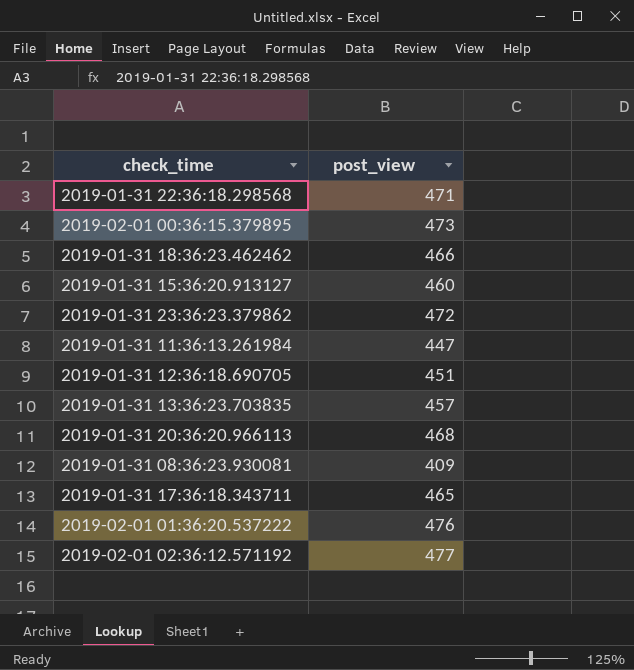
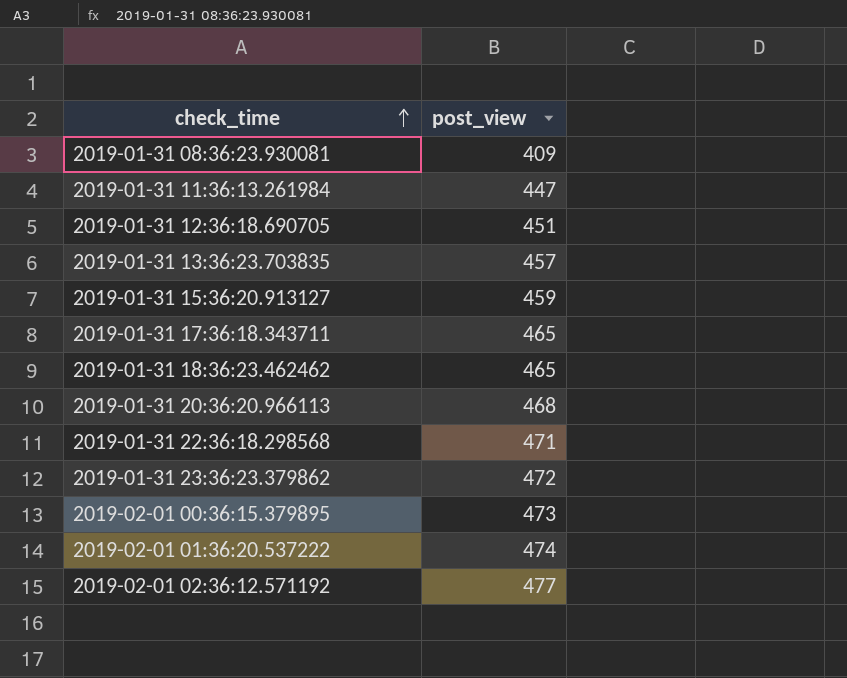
row order: none -> check_time ascending
2019-01-31 15:36:20.913127 | post_view: 460 -> 459
2019-01-31 18:36:23.462462 | post_view: 466 -> 465
2019-02-01 01:36:20.537222 | post_view: 476 -> 474

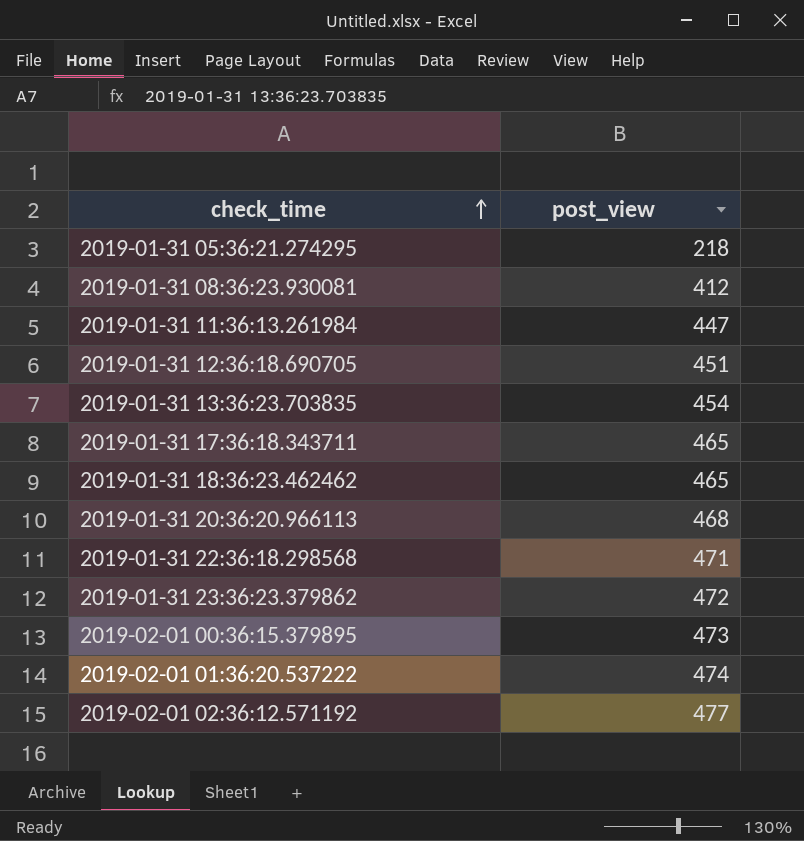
row 2019-01-31 15:36:20.913127: 459 -> none
row 2019-01-31 05:36:21.274295: none -> 218
2019-01-31 08:36:23.930081 | post_view: 409 -> 412
2019-01-31 13:36:23.703835 | post_view: 457 -> 454

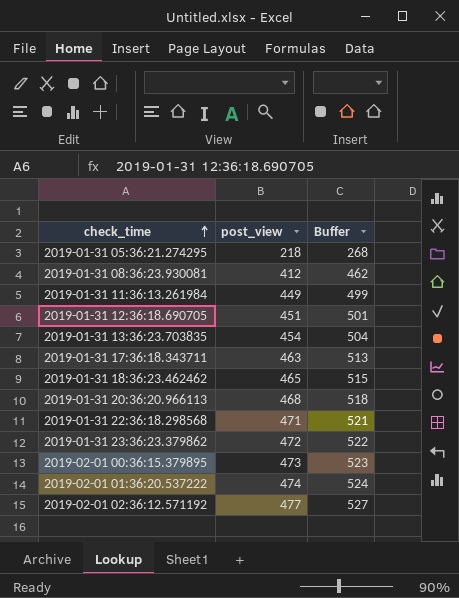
column Buffer | formula: none -> [post_view] + 50
2019-01-31 11:36:13.261984 | post_view: 447 -> 449
2019-01-31 17:36:18.343711 | post_view: 465 -> 463

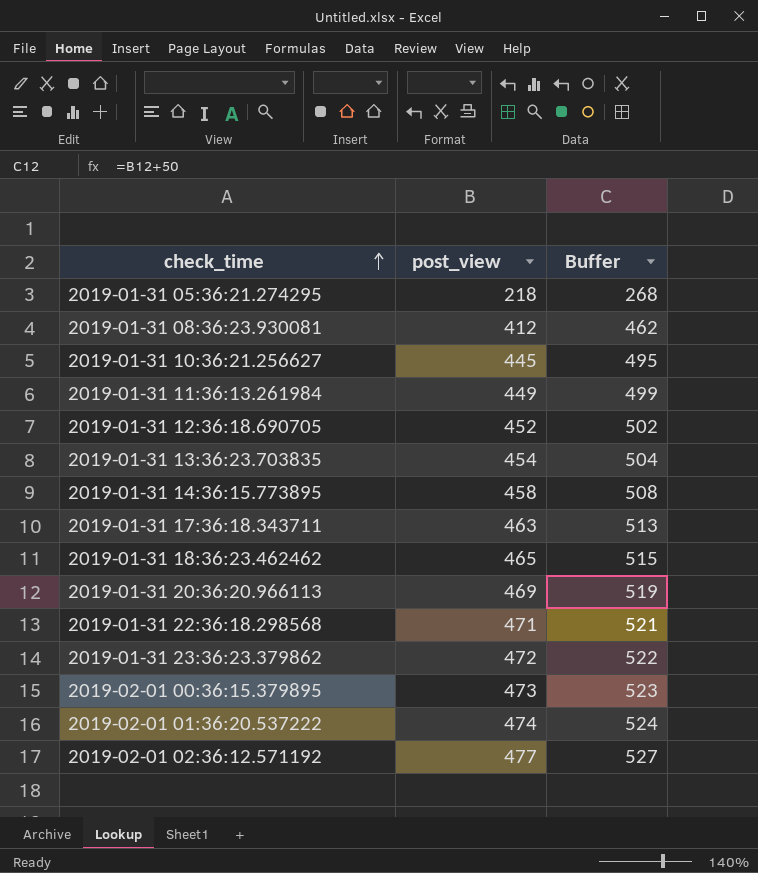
row 2019-01-31 10:36:21.256627: none -> 445 | 495
2019-01-31 12:36:18.690705 | post_view: 451 -> 452
2019-01-31 12:36:18.690705 | Buffer: 501 -> 502
row 2019-01-31 14:36:15.773895: none -> 458 | 508
2019-01-31 20:36:20.966113 | post_view: 468 -> 469
2019-01-31 20:36:20.966113 | Buffer: 518 -> 519

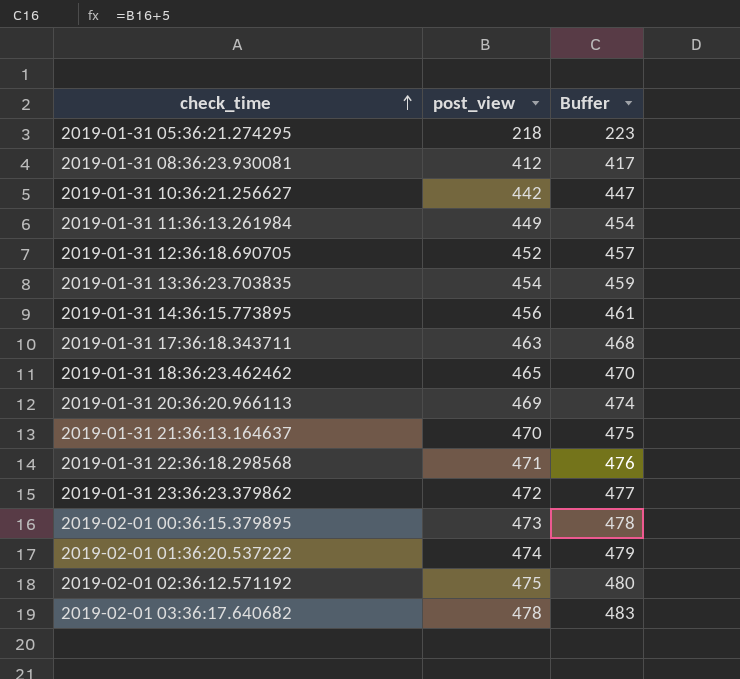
column Buffer | formula: [post_view] + 50 -> [post_view] + 5
2019-01-31 10:36:21.256627 | post_view: 445 -> 442
2019-01-31 14:36:15.773895 | post_view: 458 -> 456
row 2019-01-31 21:36:13.164637: none -> 470 | 475
2019-02-01 02:36:12.571192 | post_view: 477 -> 475
row 2019-02-01 03:36:17.640682: none -> 478 | 483

